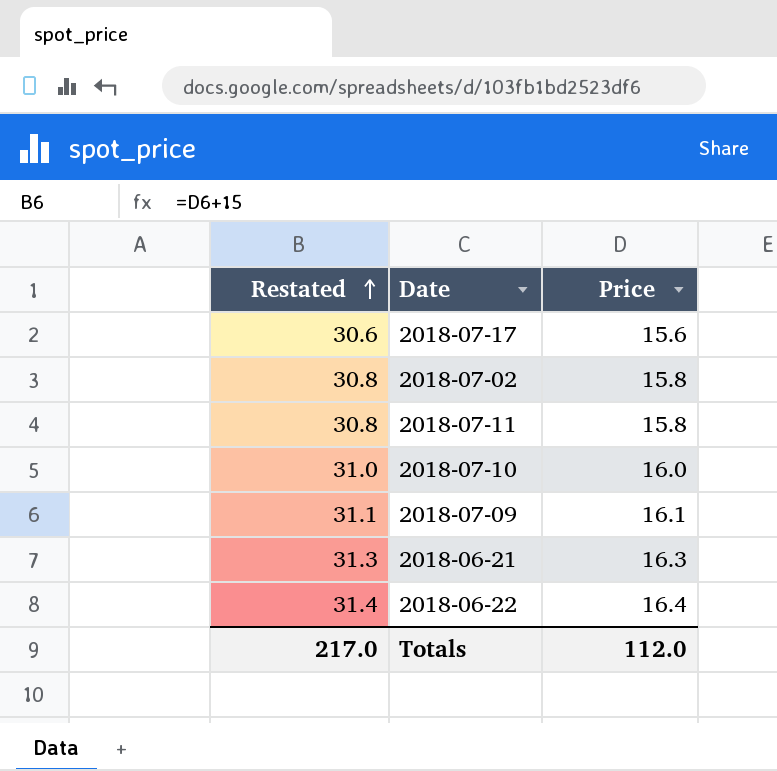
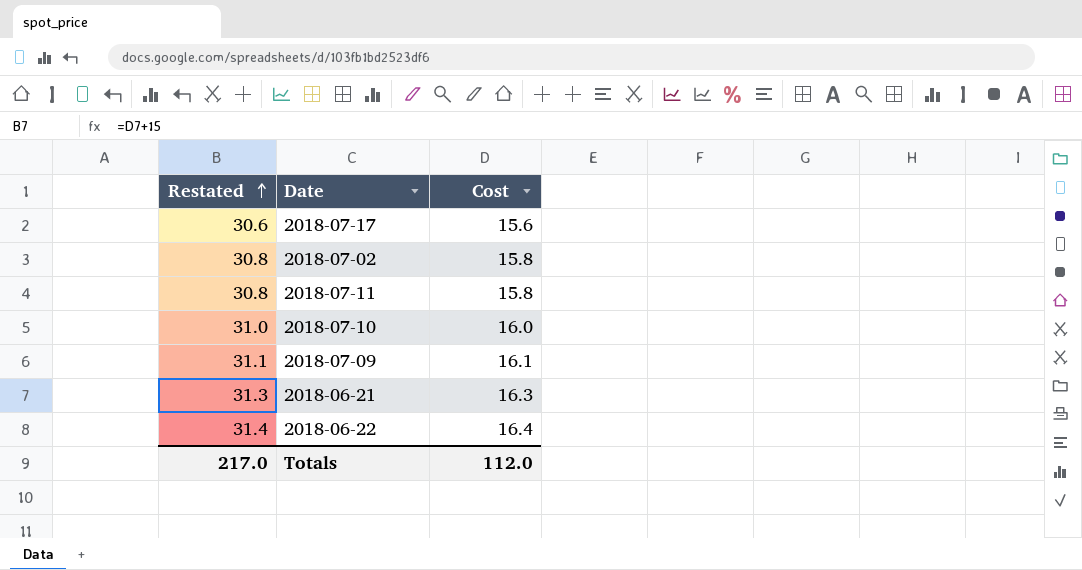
column name: Price -> Cost

